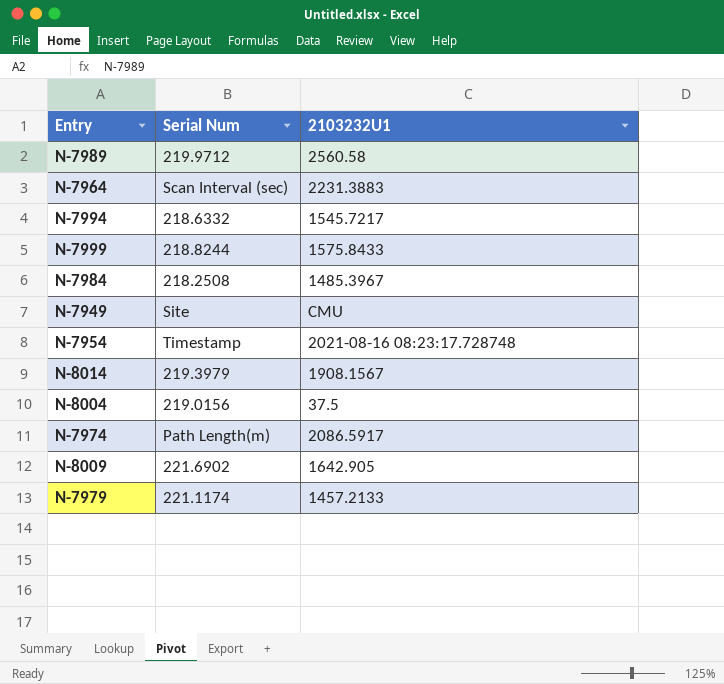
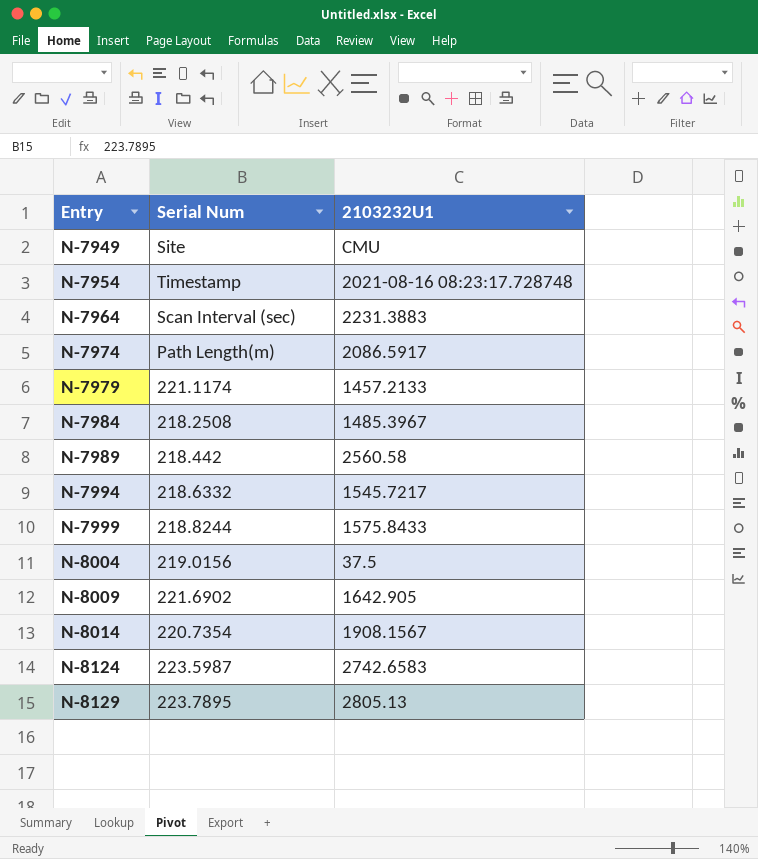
row order: none -> Entry ascending
N-7989 | Serial Num: 219.9712 -> 218.442
N-8014 | Serial Num: 219.3979 -> 220.7354
row N-8124: none -> 223.5987 | 2742.6583
row N-8129: none -> 223.7895 | 2805.13

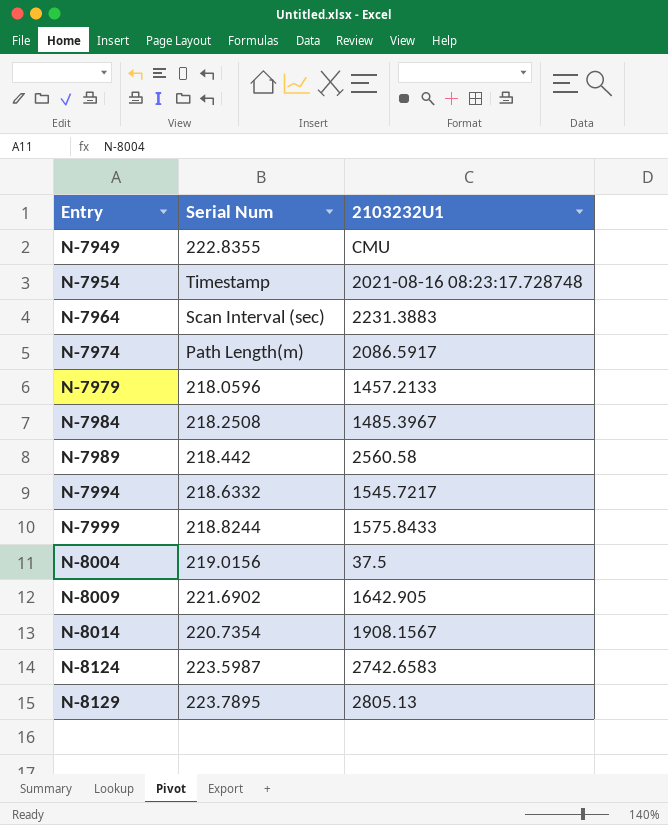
N-7949 | Serial Num: Site -> 222.8355
N-7979 | Serial Num: 221.1174 -> 218.0596

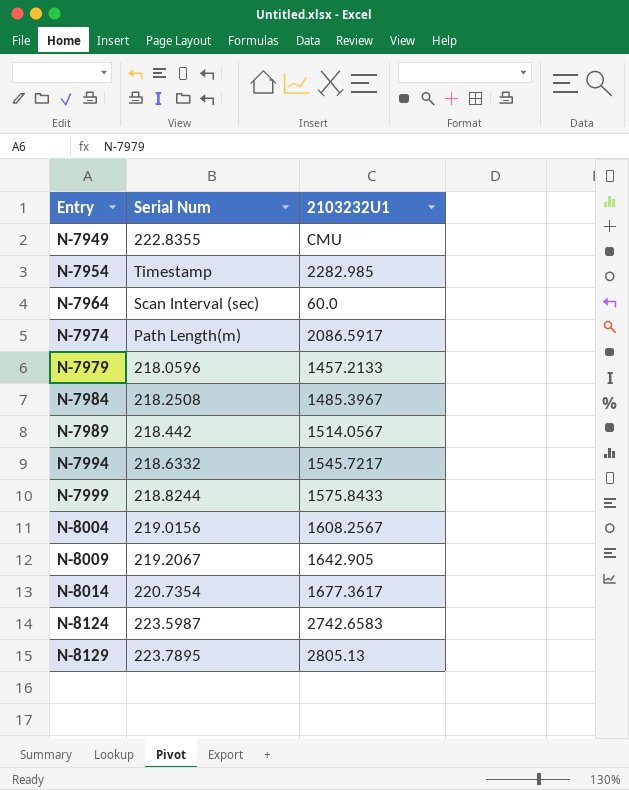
N-7954 | 2103232U1: 2021-08-16 08:23:17.728748 -> 2282.985
N-7964 | 2103232U1: 2231.3883 -> 60.0
N-7989 | 2103232U1: 2560.58 -> 1514.0567
N-8004 | 2103232U1: 37.5 -> 1608.2567
N-8009 | Serial Num: 221.6902 -> 219.2067
N-8014 | 2103232U1: 1908.1567 -> 1677.3617

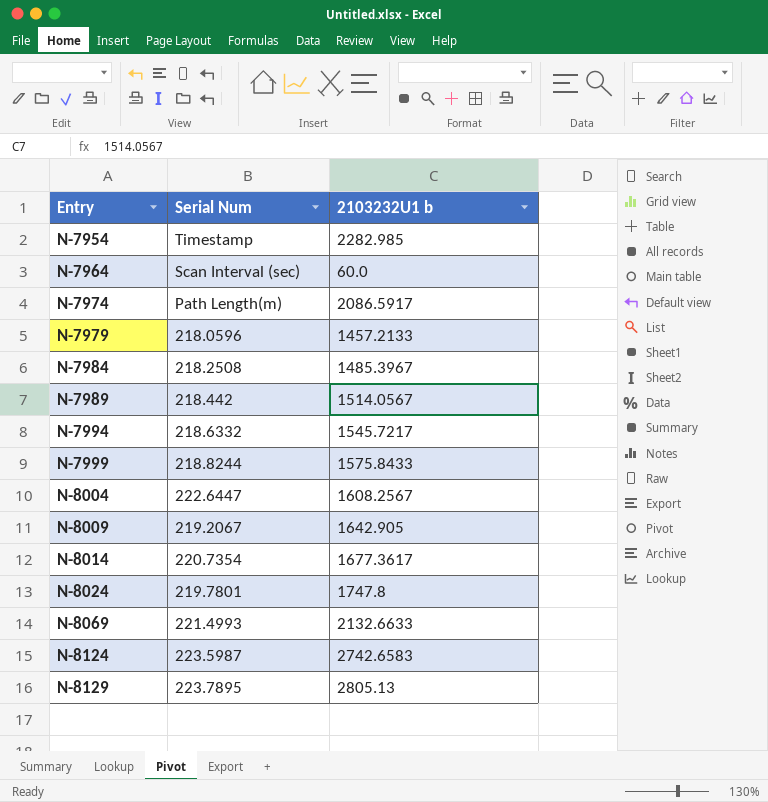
column name: 2103232U1 -> 2103232U1 b
row N-7949: 222.8355 | CMU -> none
N-8004 | Serial Num: 219.0156 -> 222.6447
row N-8024: none -> 219.7801 | 1747.8
row N-8069: none -> 221.4993 | 2132.6633

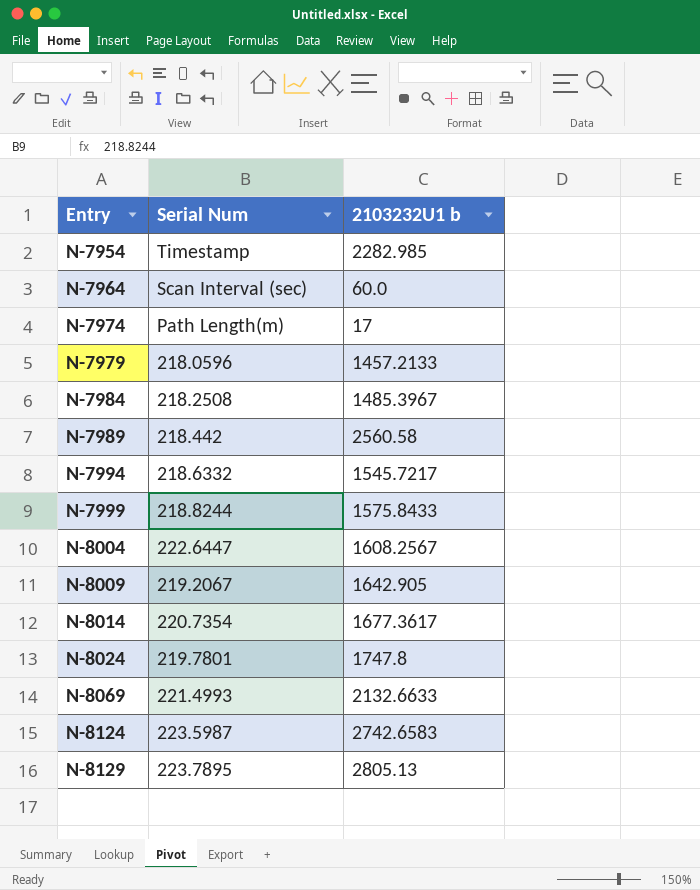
N-7974 | 2103232U1 b: 2086.5917 -> 17
N-7989 | 2103232U1 b: 1514.0567 -> 2560.58

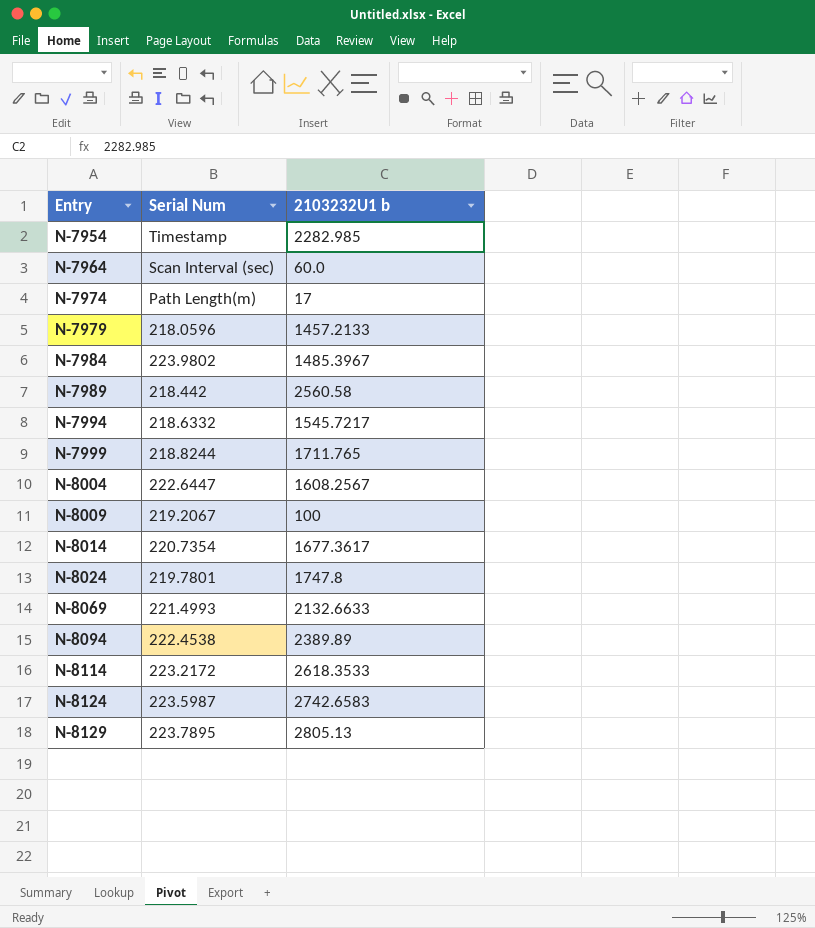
N-7984 | Serial Num: 218.2508 -> 223.9802
N-7999 | 2103232U1 b: 1575.8433 -> 1711.765
N-8009 | 2103232U1 b: 1642.905 -> 100
row N-8094: none -> 222.4538 | 2389.89
row N-8114: none -> 223.2172 | 2618.3533

